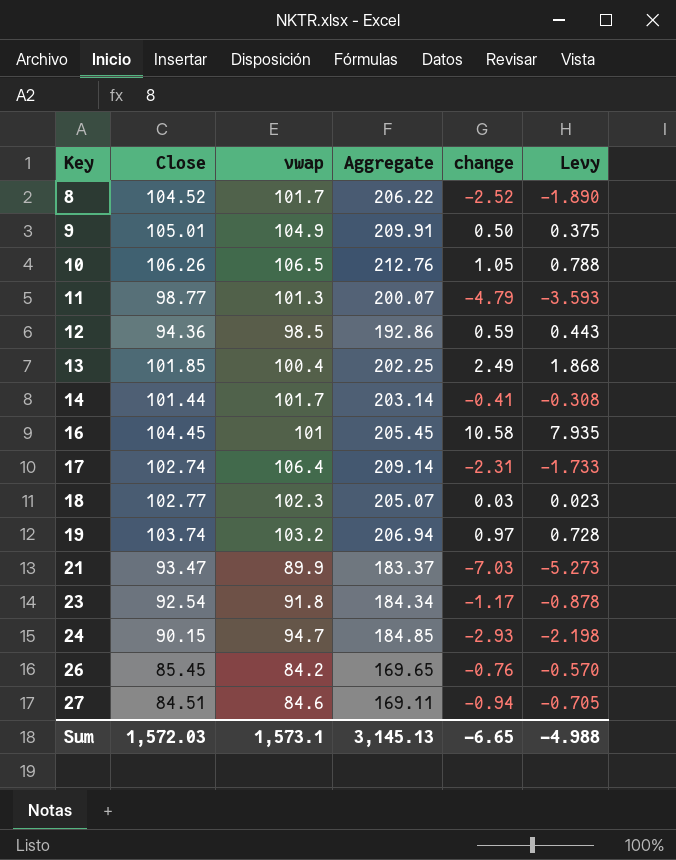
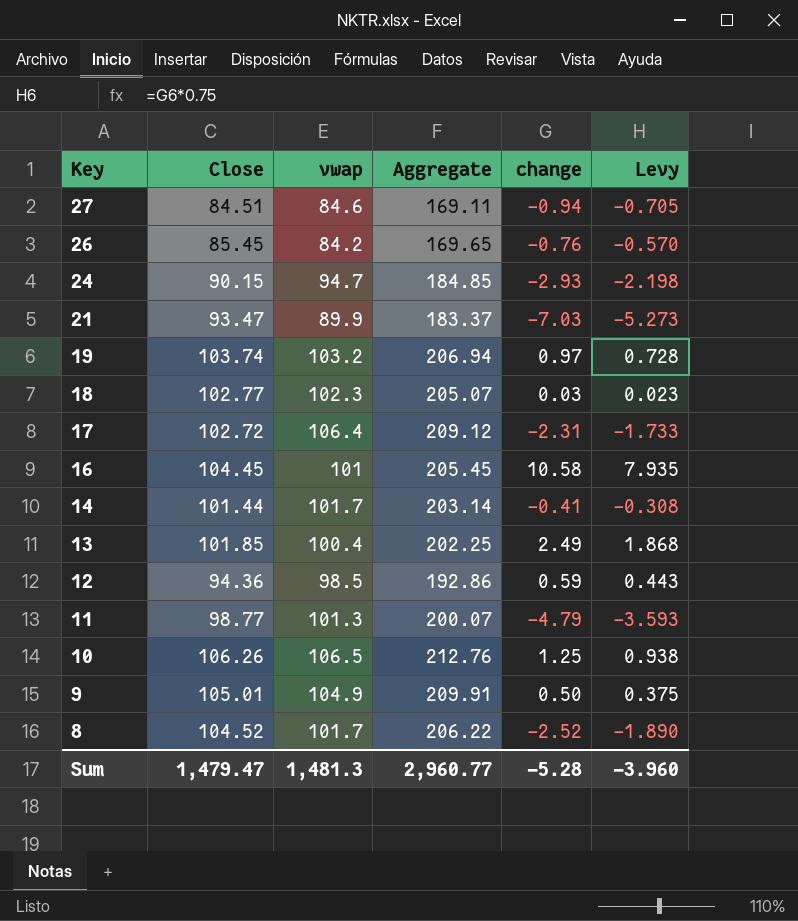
row order: Key ascending -> Key descending
row 23: 92.54 | 91.8 | 184.34 | -1.17 | -0.878 -> none
17 | Close: 102.74 -> 102.72
17 | Aggregate: 209.14 -> 209.12
10 | change: 1.05 -> 1.25
10 | Levy: 0.788 -> 0.938
Sum | Close: 1,572.03 -> 1,479.47
Sum | vwap: 1,573.1 -> 1,481.3
Sum | Aggregate: 3,145.13 -> 2,960.77
Sum | change: -6.65 -> -5.28
Sum | Levy: -4.988 -> -3.960

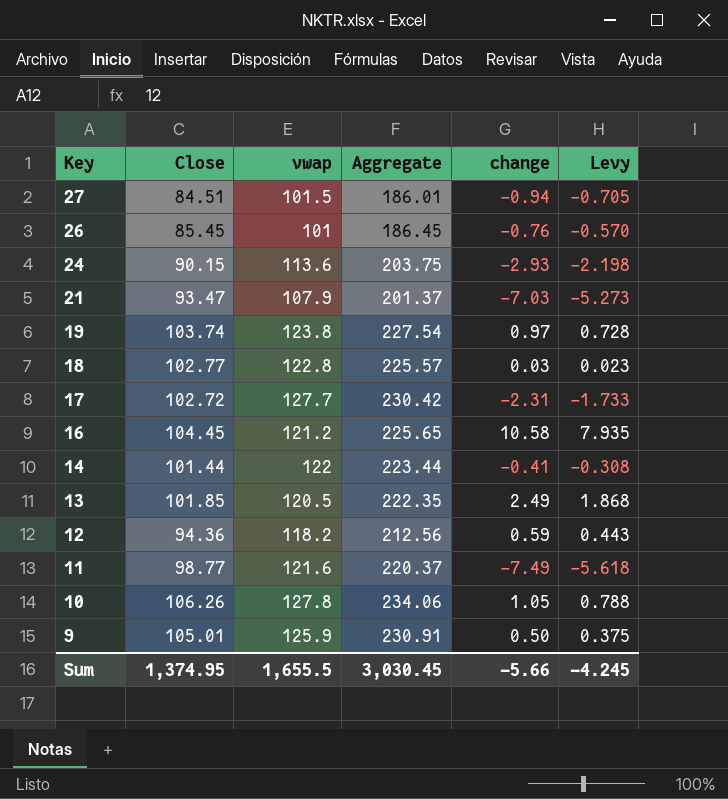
row 8: 104.52 | 101.7 | 206.22 | -2.52 | -1.890 -> none
27 | vwap: 84.6 -> 101.5
27 | Aggregate: 169.11 -> 186.01
26 | vwap: 84.2 -> 101
26 | Aggregate: 169.65 -> 186.45
24 | vwap: 94.7 -> 113.6
24 | Aggregate: 184.85 -> 203.75
21 | vwap: 89.9 -> 107.9
21 | Aggregate: 183.37 -> 201.37
19 | vwap: 103.2 -> 123.8
19 | Aggregate: 206.94 -> 227.54
18 | vwap: 102.3 -> 122.8
18 | Aggregate: 205.07 -> 225.57
17 | vwap: 106.4 -> 127.7
17 | Aggregate: 209.12 -> 230.42
16 | vwap: 101 -> 121.2
16 | Aggregate: 205.45 -> 225.65
14 | vwap: 101.7 -> 122
14 | Aggregate: 203.14 -> 223.44
13 | vwap: 100.4 -> 120.5
13 | Aggregate: 202.25 -> 222.35
12 | vwap: 98.5 -> 118.2
12 | Aggregate: 192.86 -> 212.56
11 | vwap: 101.3 -> 121.6
11 | Aggregate: 200.07 -> 220.37
11 | change: -4.79 -> -7.49
11 | Levy: -3.593 -> -5.618
10 | vwap: 106.5 -> 127.8
10 | Aggregate: 212.76 -> 234.06
10 | change: 1.25 -> 1.05
10 | Levy: 0.938 -> 0.788
9 | vwap: 104.9 -> 125.9
9 | Aggregate: 209.91 -> 230.91
Sum | Close: 1,479.47 -> 1,374.95
Sum | vwap: 1,481.3 -> 1,655.5
Sum | Aggregate: 2,960.77 -> 3,030.45
Sum | change: -5.28 -> -5.66
Sum | Levy: -3.960 -> -4.245

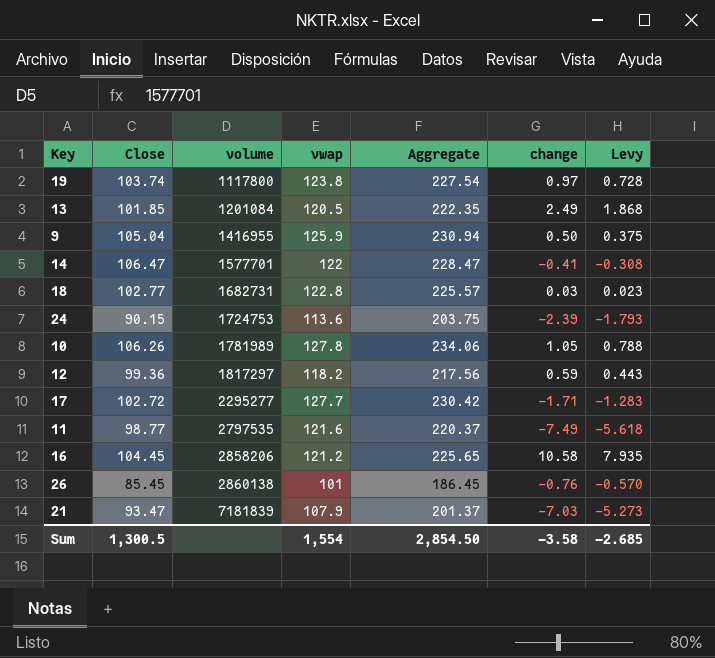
row order: Key descending -> volume ascending
column volume | position: none -> 3
row 27: 84.51 | 101.5 | 186.01 | -0.94 | -0.705 -> none
9 | Close: 105.01 -> 105.04
9 | Aggregate: 230.91 -> 230.94
14 | Close: 101.44 -> 106.47
14 | Aggregate: 223.44 -> 228.47
24 | change: -2.93 -> -2.39
24 | Levy: -2.198 -> -1.793
12 | Close: 94.36 -> 99.36
12 | Aggregate: 212.56 -> 217.56
17 | change: -2.31 -> -1.71
17 | Levy: -1.733 -> -1.283
Sum | Close: 1,374.95 -> 1,300.5
Sum | vwap: 1,655.5 -> 1,554
Sum | Aggregate: 3,030.45 -> 2,854.50
Sum | change: -5.66 -> -3.58
Sum | Levy: -4.245 -> -2.685

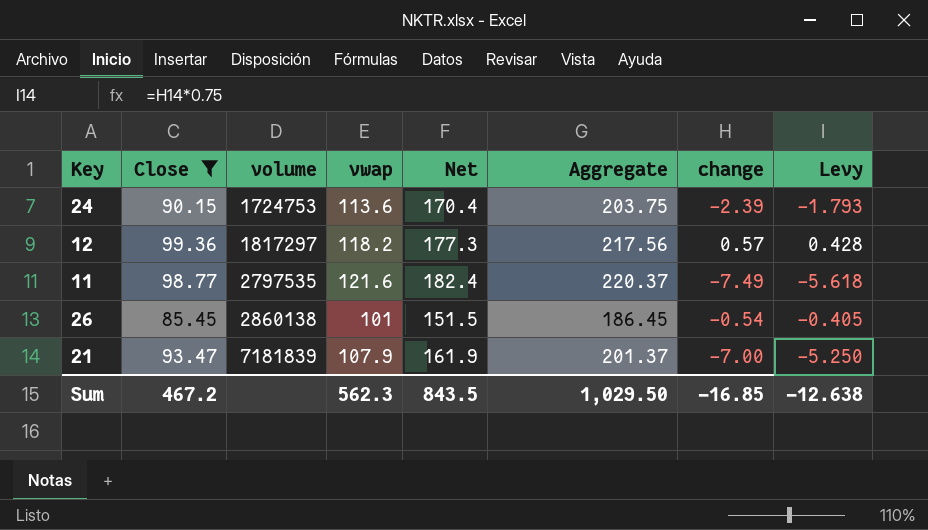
filter: none -> Close <= 99.36
column Net | formula: none -> [vwap] * 1.5
12 | change: 0.59 -> 0.57
12 | Levy: 0.443 -> 0.428
26 | change: -0.76 -> -0.54
26 | Levy: -0.570 -> -0.405
21 | change: -7.03 -> -7.00
21 | Levy: -5.273 -> -5.250
Sum | Close: 1,300.5 -> 467.2
Sum | vwap: 1,554 -> 562.3
Sum | Aggregate: 2,854.50 -> 1,029.50
Sum | change: -3.58 -> -16.85
Sum | Levy: -2.685 -> -12.638

